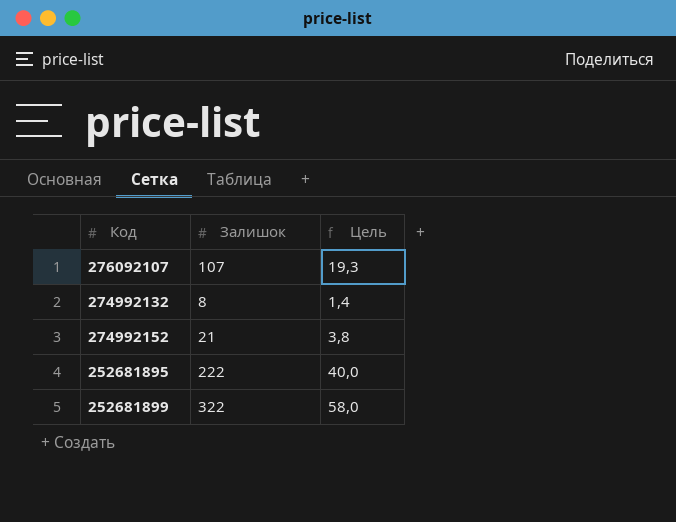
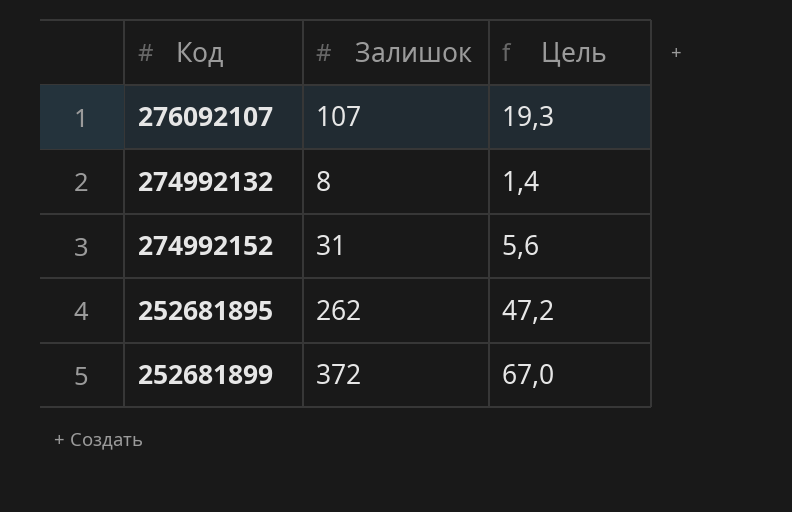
274992152 | Залишок: 21 -> 31
274992152 | Цель: 3,8 -> 5,6
252681895 | Залишок: 222 -> 262
252681895 | Цель: 40,0 -> 47,2
252681899 | Залишок: 322 -> 372
252681899 | Цель: 58,0 -> 67,0

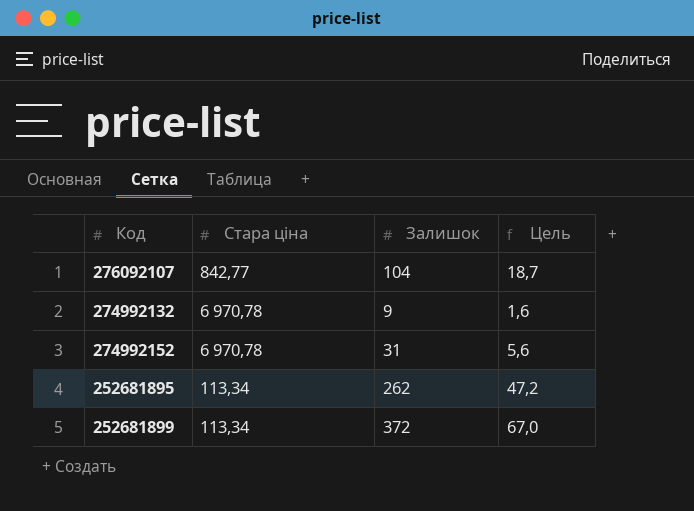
column Стара ціна | position: none -> 2
276092107 | Залишок: 107 -> 104
276092107 | Цель: 19,3 -> 18,7
274992132 | Залишок: 8 -> 9
274992132 | Цель: 1,4 -> 1,6

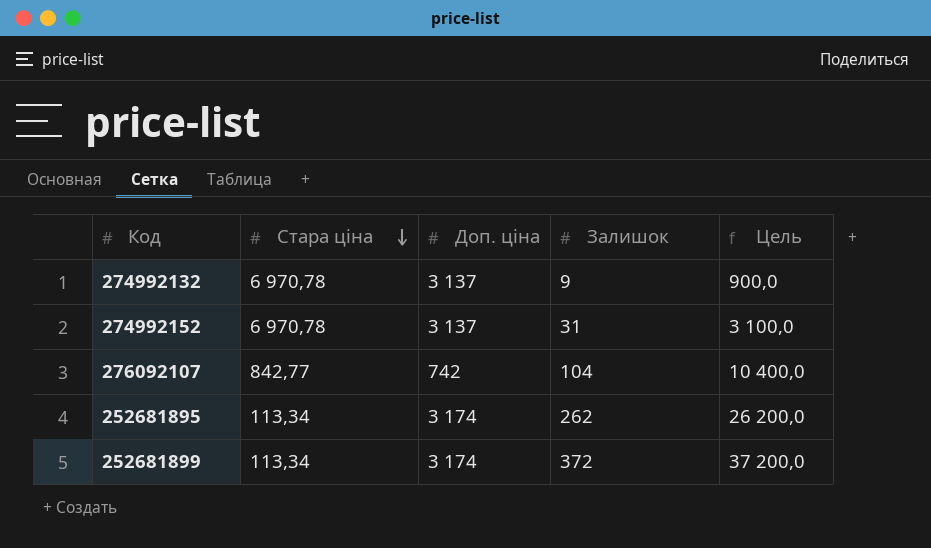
row order: none -> Стара ціна descending
column Доп. ціна | position: none -> 3
column Цель | formula: [Залишок] * 0,18 -> [Залишок] * 100

